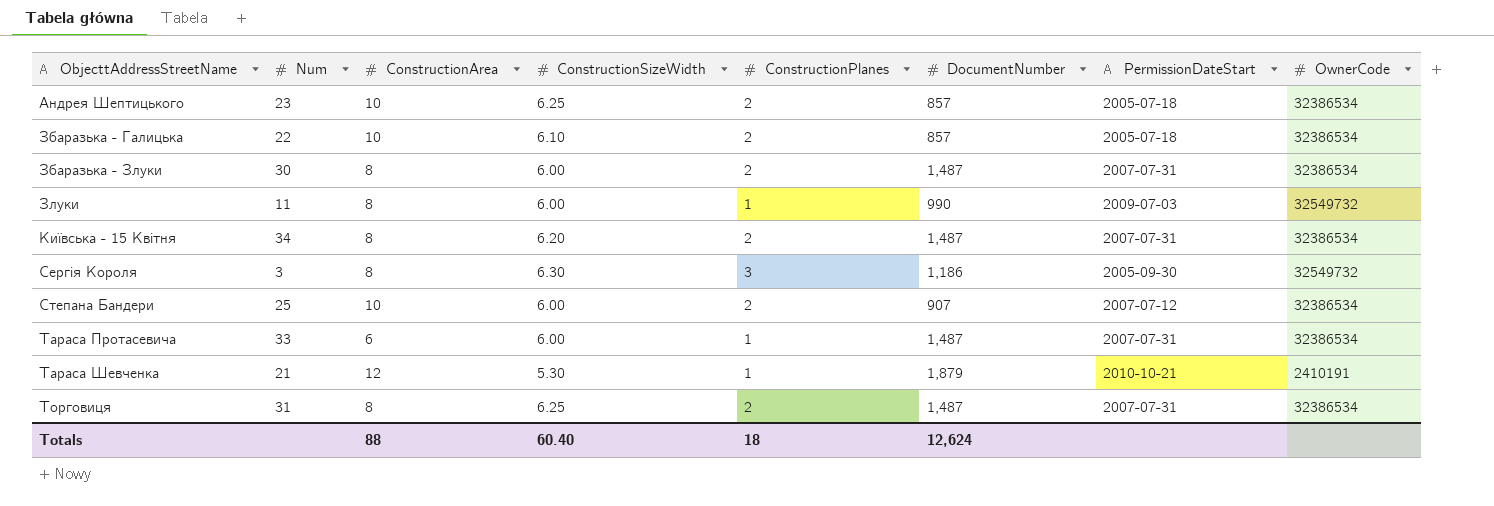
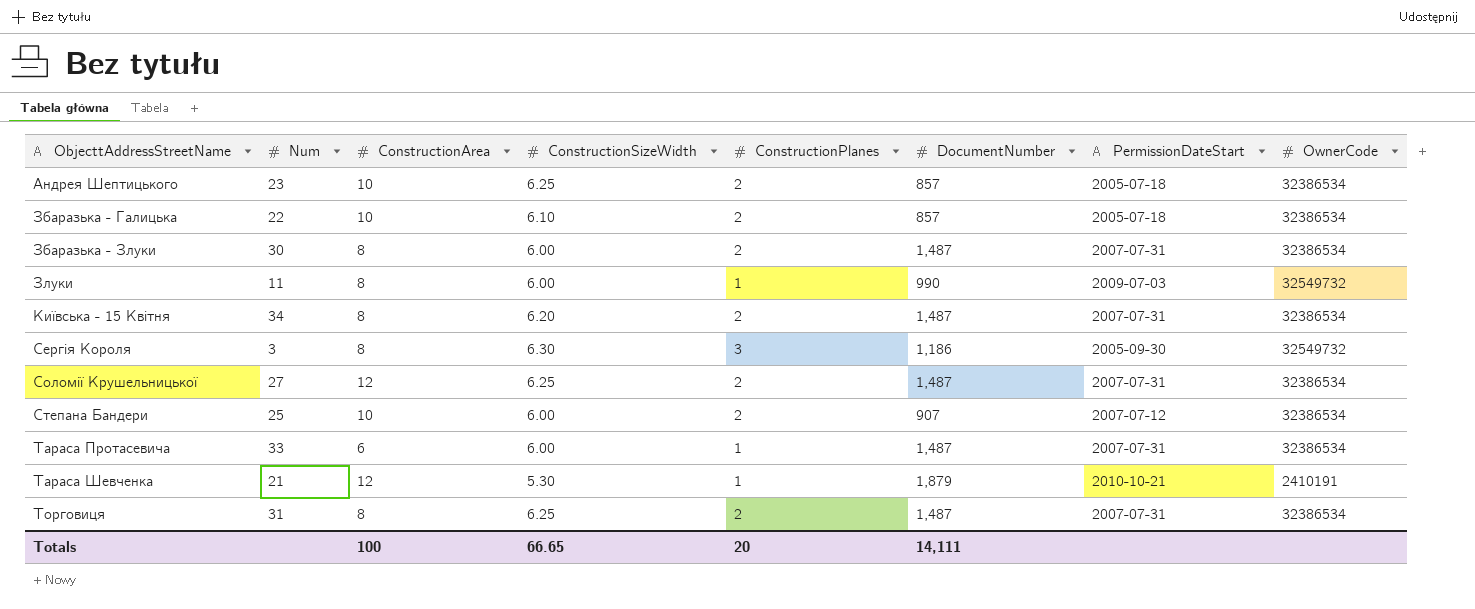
row Соломії Крушельницької: none -> 27 | 12 | 6.25 | 2 | 1,487 | 2007-07-31 | 32386534
Totals | ConstructionArea: 88 -> 100
Totals | ConstructionSizeWidth: 60.40 -> 66.65
Totals | ConstructionPlanes: 18 -> 20
Totals | DocumentNumber: 12,624 -> 14,111

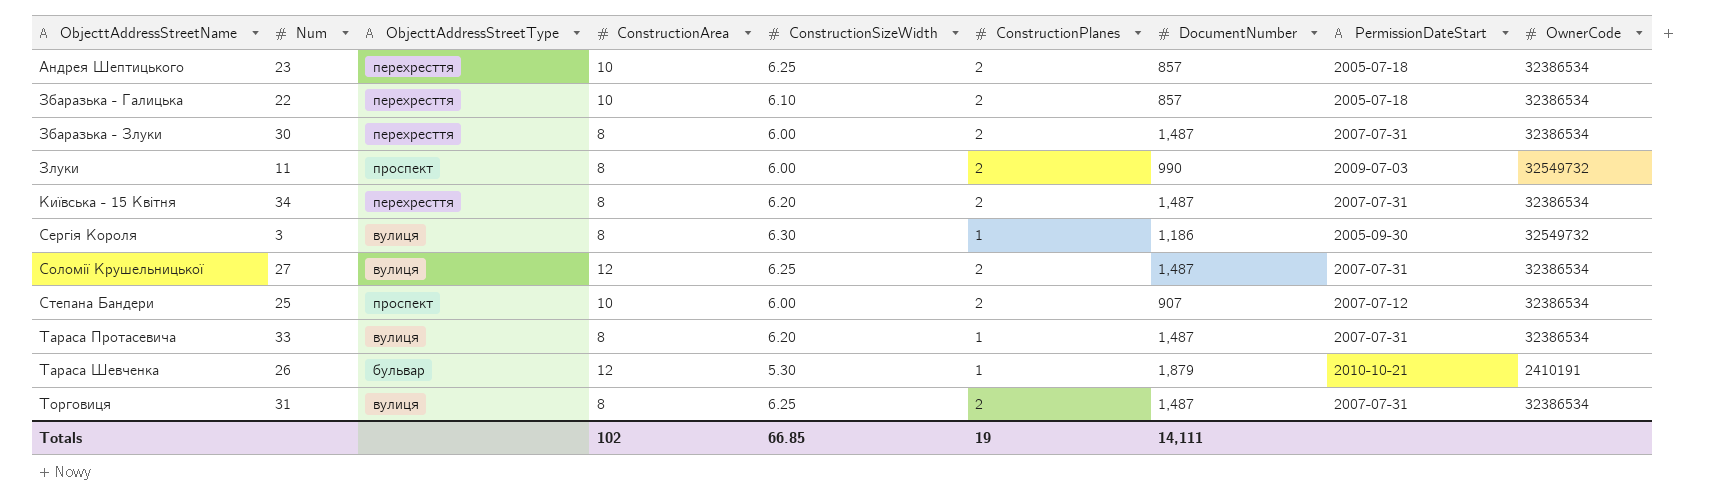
column ObjecttAddressStreetType | position: none -> 3
Злуки | ConstructionPlanes: 1 -> 2
Сергія Короля | ConstructionPlanes: 3 -> 1
Тараса Протасевича | ConstructionArea: 6 -> 8
Тараса Протасевича | ConstructionSizeWidth: 6.00 -> 6.20
Тараса Шевченка | Num: 21 -> 26
Totals | ConstructionArea: 100 -> 102
Totals | ConstructionSizeWidth: 66.65 -> 66.85
Totals | ConstructionPlanes: 20 -> 19

